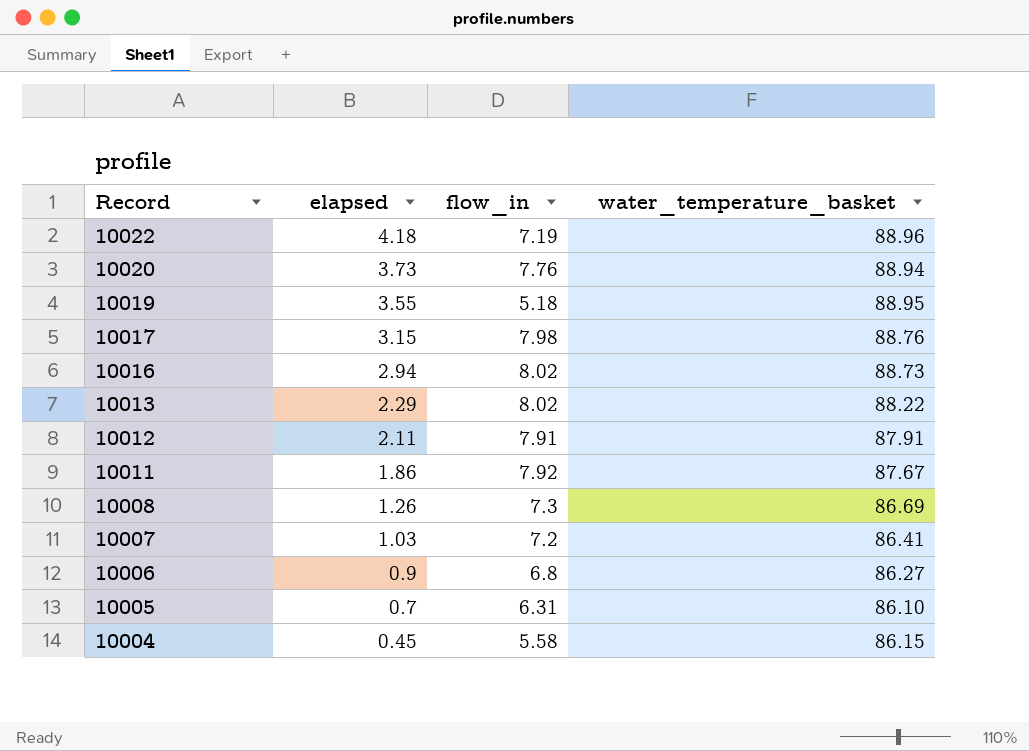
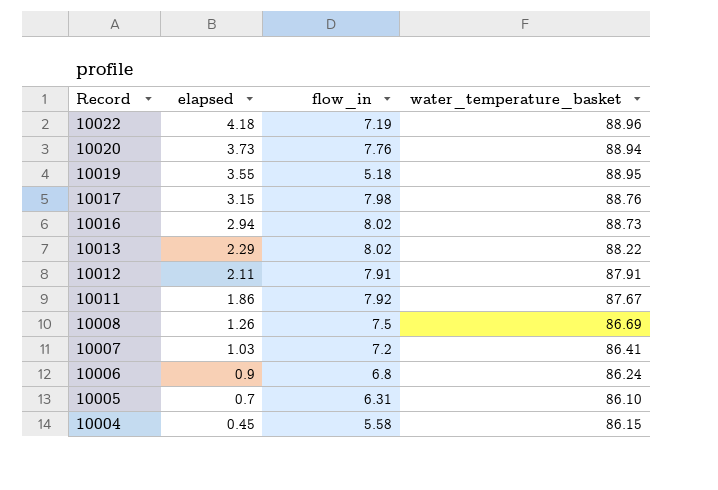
10008 | flow_in: 7.3 -> 7.5
10006 | water_temperature_basket: 86.27 -> 86.24

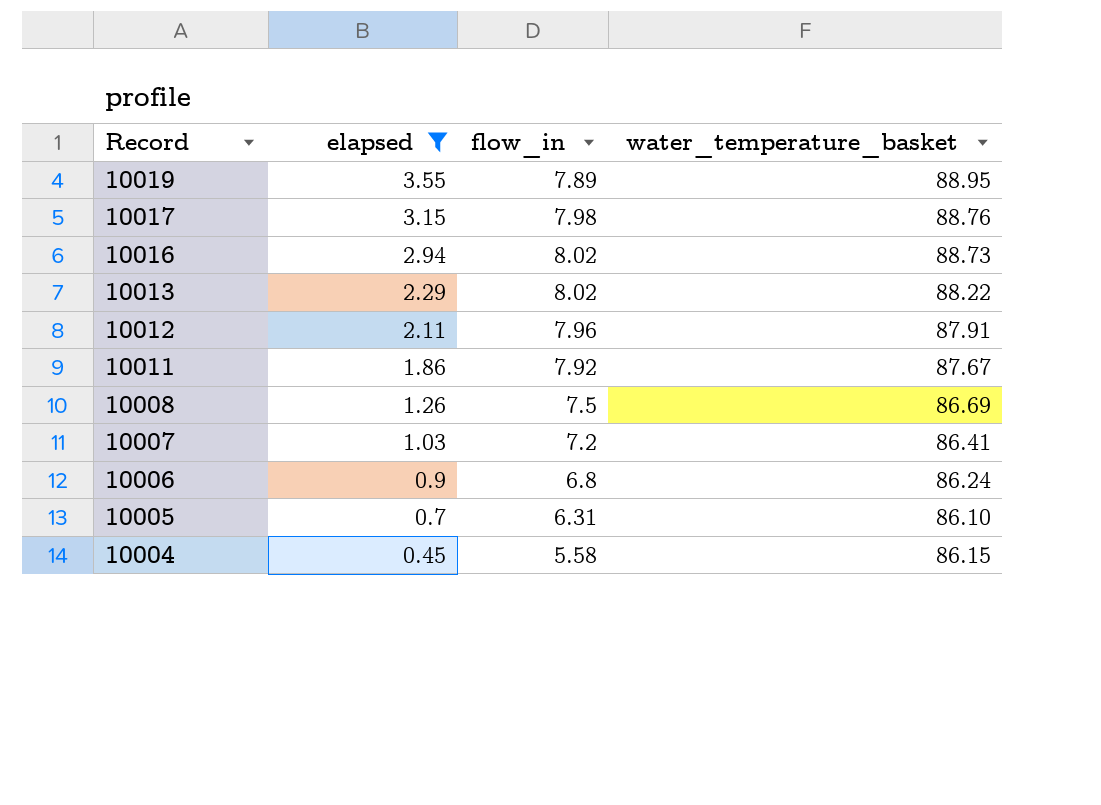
filter: none -> elapsed <= 3.55
10019 | flow_in: 5.18 -> 7.89
10012 | flow_in: 7.91 -> 7.96

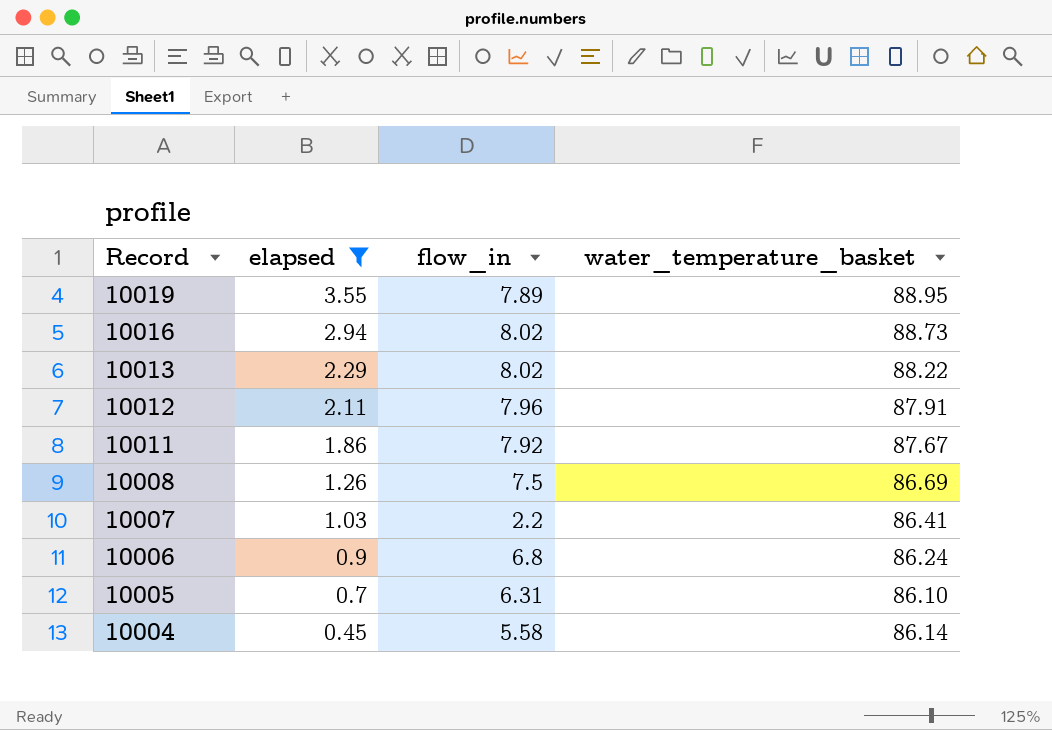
row 10017: 3.15 | 7.98 | 88.76 -> none
10007 | flow_in: 7.2 -> 2.2
10004 | water_temperature_basket: 86.15 -> 86.14

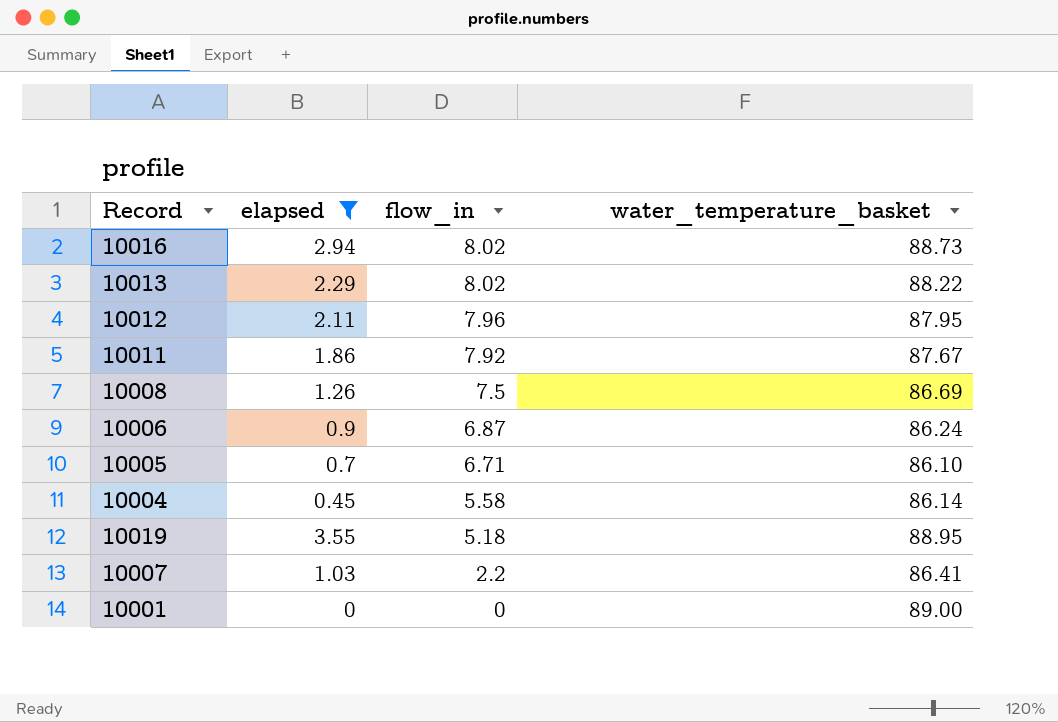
row order: Record descending -> flow_in descending
10012 | water_temperature_basket: 87.91 -> 87.95
10006 | flow_in: 6.8 -> 6.87
10005 | flow_in: 6.31 -> 6.71
10019 | flow_in: 7.89 -> 5.18
row 10001: none -> 0 | 0 | 89.00

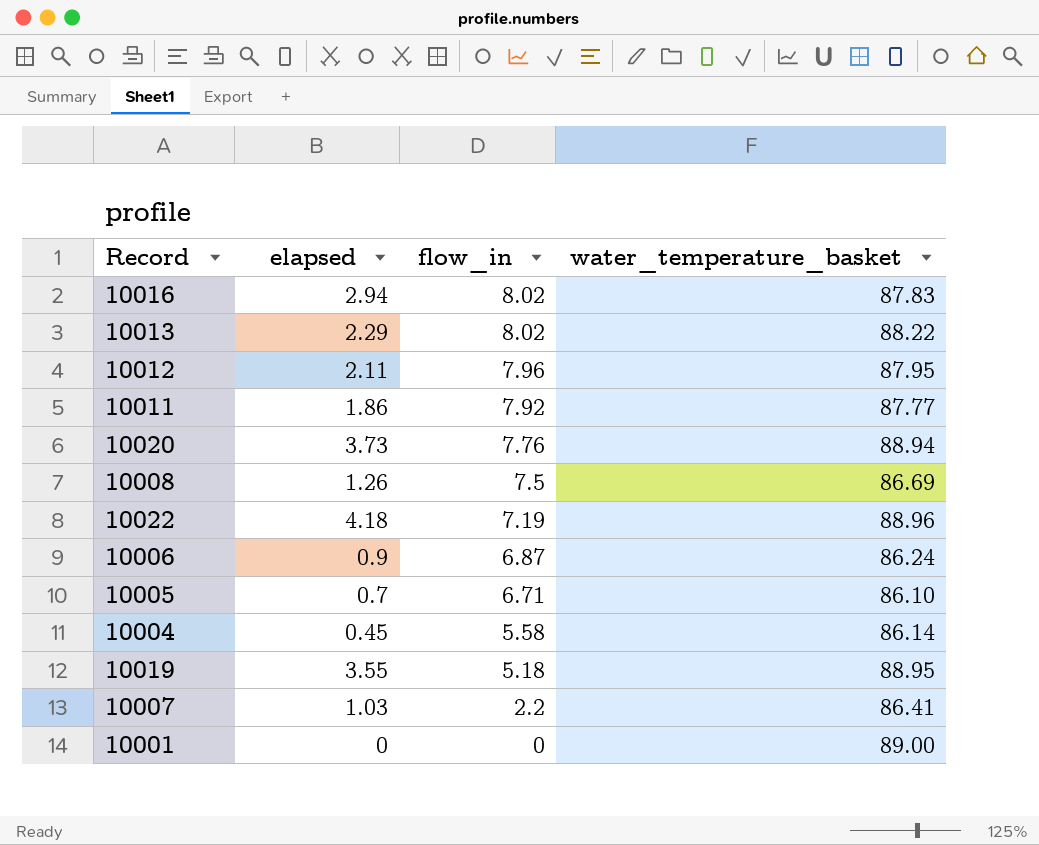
filter: elapsed <= 3.55 -> none
10016 | water_temperature_basket: 88.73 -> 87.83
10011 | water_temperature_basket: 87.67 -> 87.77

